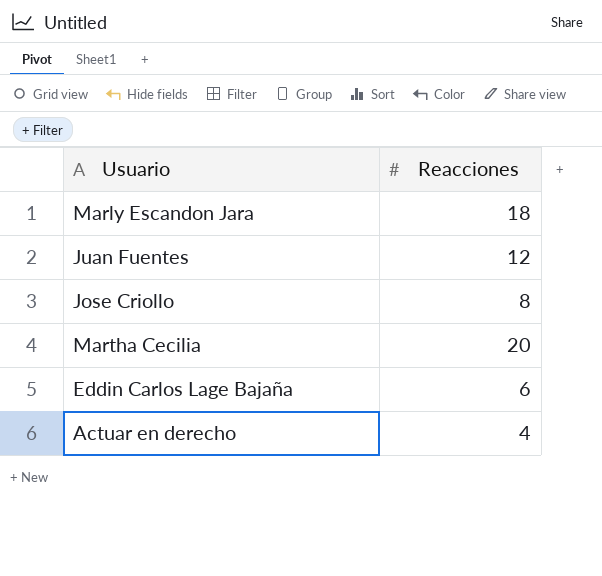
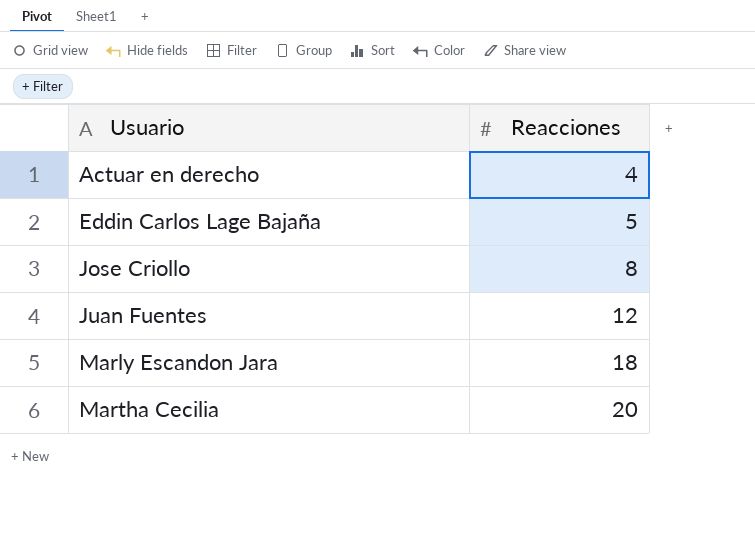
row order: none -> Usuario ascending
Eddin Carlos Lage Bajaña | Reacciones: 6 -> 5

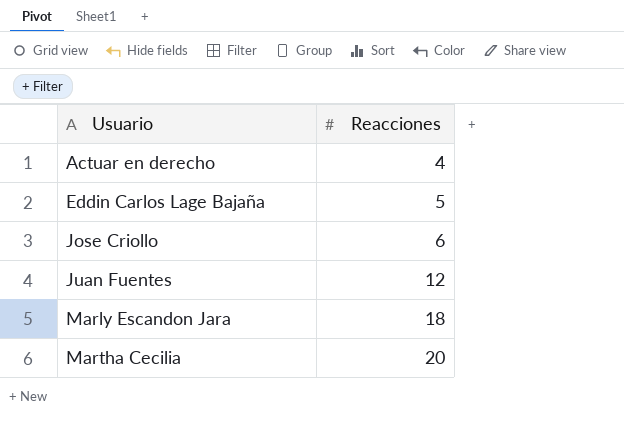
Jose Criollo | Reacciones: 8 -> 6

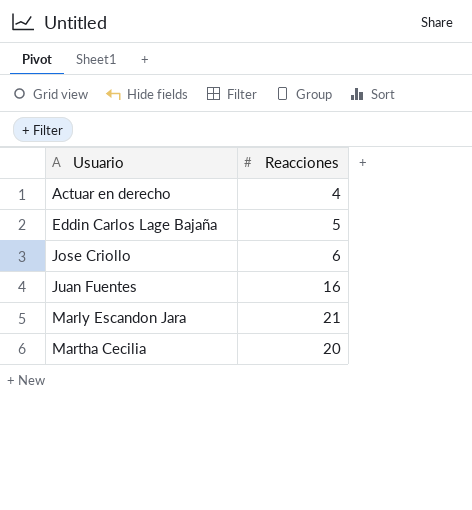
Juan Fuentes | Reacciones: 12 -> 16
Marly Escandon Jara | Reacciones: 18 -> 21

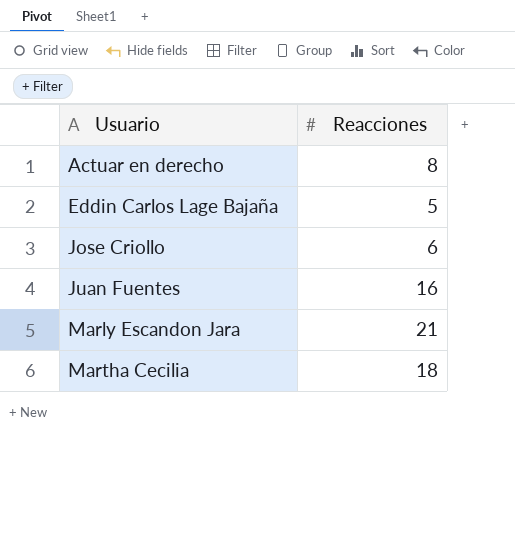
Actuar en derecho | Reacciones: 4 -> 8
Martha Cecilia | Reacciones: 20 -> 18

